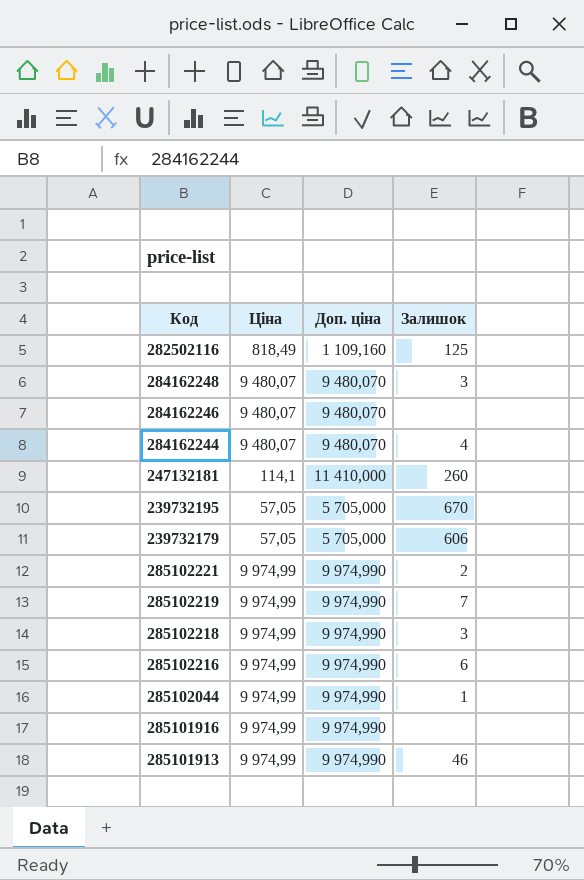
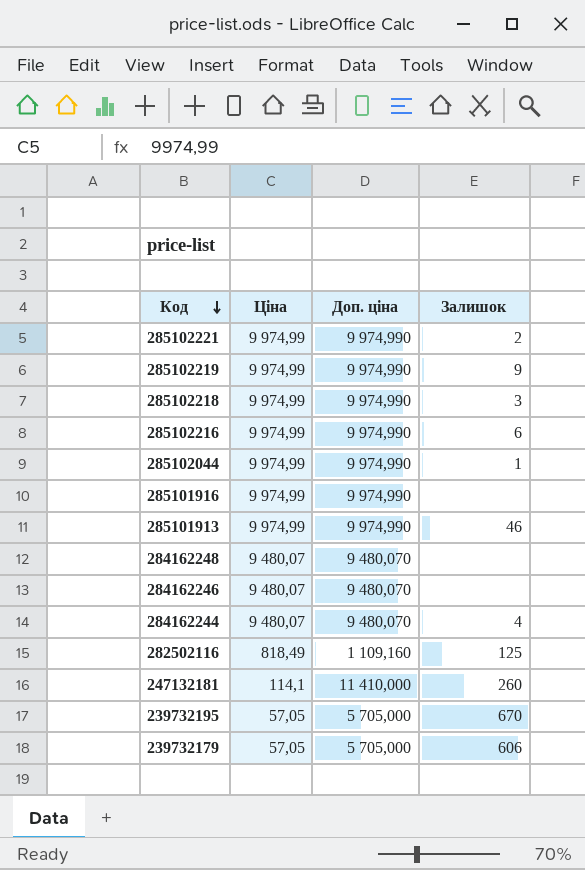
row order: none -> Код descending
285102219 | Залишок: 7 -> 9
284162248 | Залишок: 3 -> none

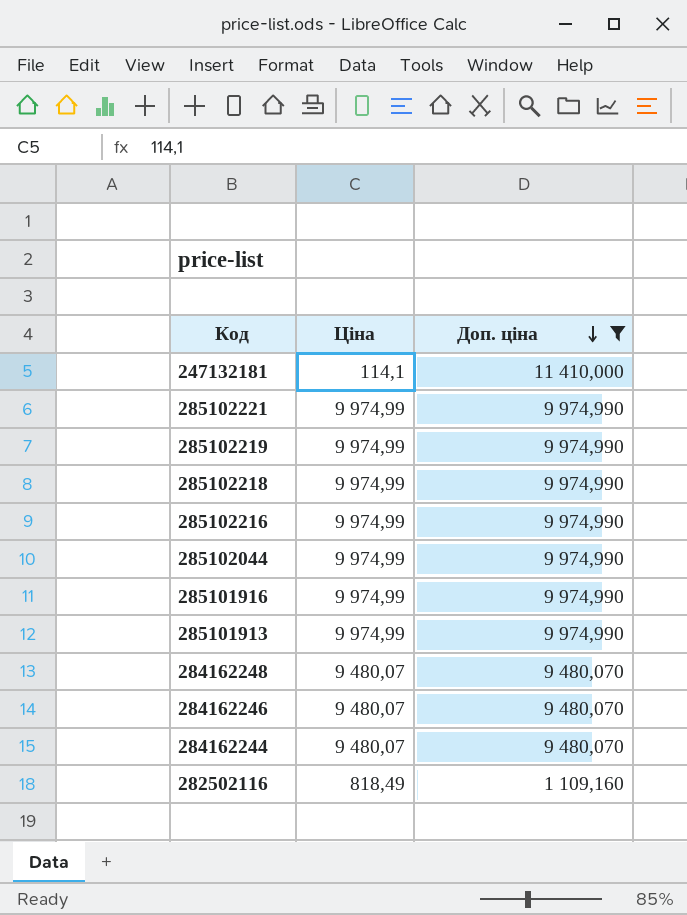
filter: none -> Доп. ціна != 5 705,000
row order: Код descending -> Доп. ціна descending
column Залишок | position: 4 -> none

